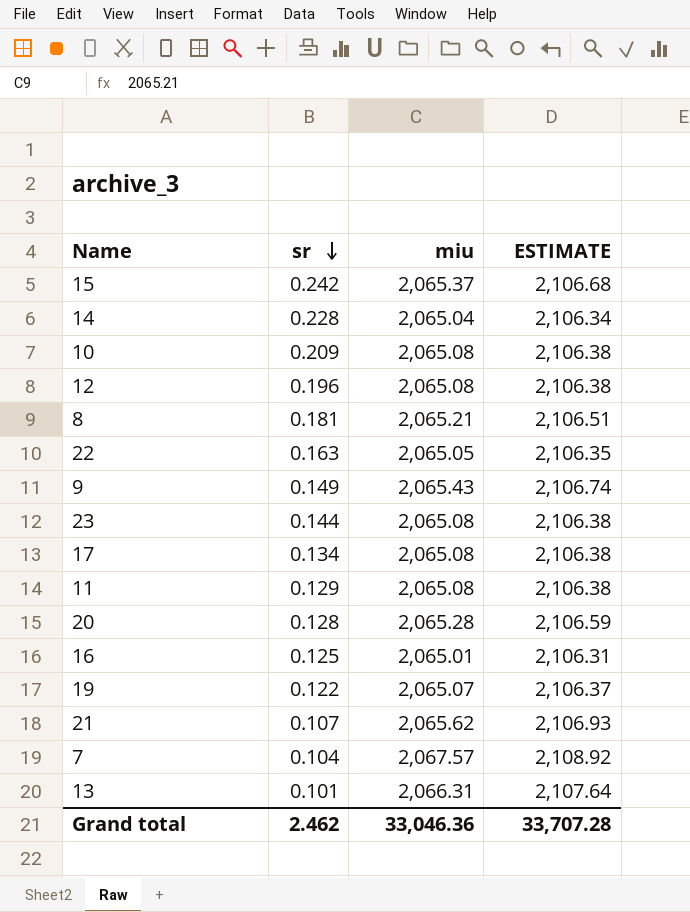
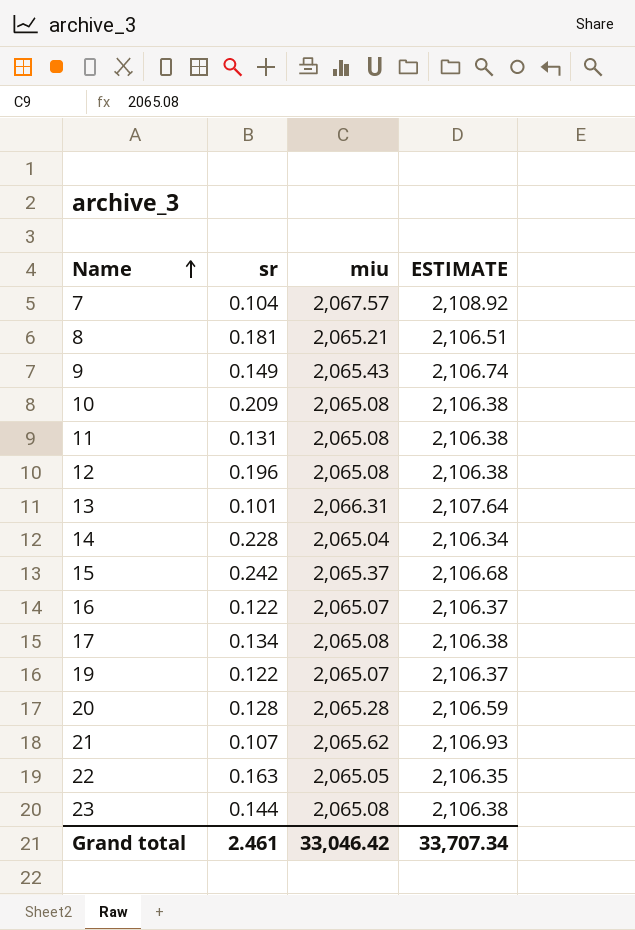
row order: sr descending -> Name ascending
11 | sr: 0.129 -> 0.131
16 | sr: 0.125 -> 0.122
16 | miu: 2,065.01 -> 2,065.07
16 | ESTIMATE: 2,106.31 -> 2,106.37
Grand total | sr: 2.462 -> 2.461
Grand total | miu: 33,046.36 -> 33,046.42
Grand total | ESTIMATE: 33,707.28 -> 33,707.34

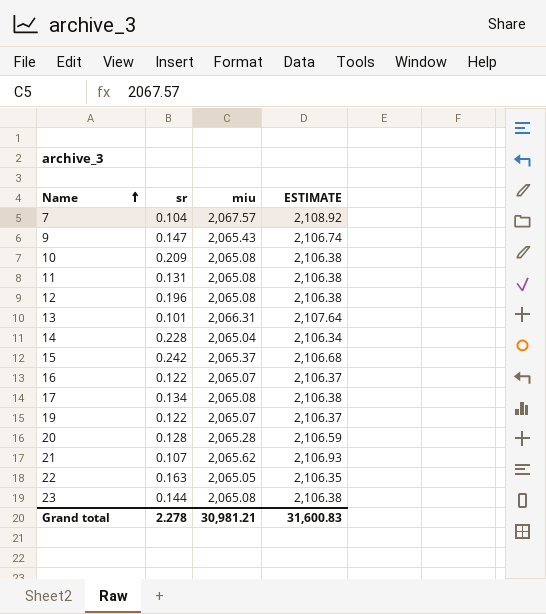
row 8: 0.181 | 2,065.21 | 2,106.51 -> none
9 | sr: 0.149 -> 0.147
Grand total | sr: 2.461 -> 2.278
Grand total | miu: 33,046.42 -> 30,981.21
Grand total | ESTIMATE: 33,707.34 -> 31,600.83

